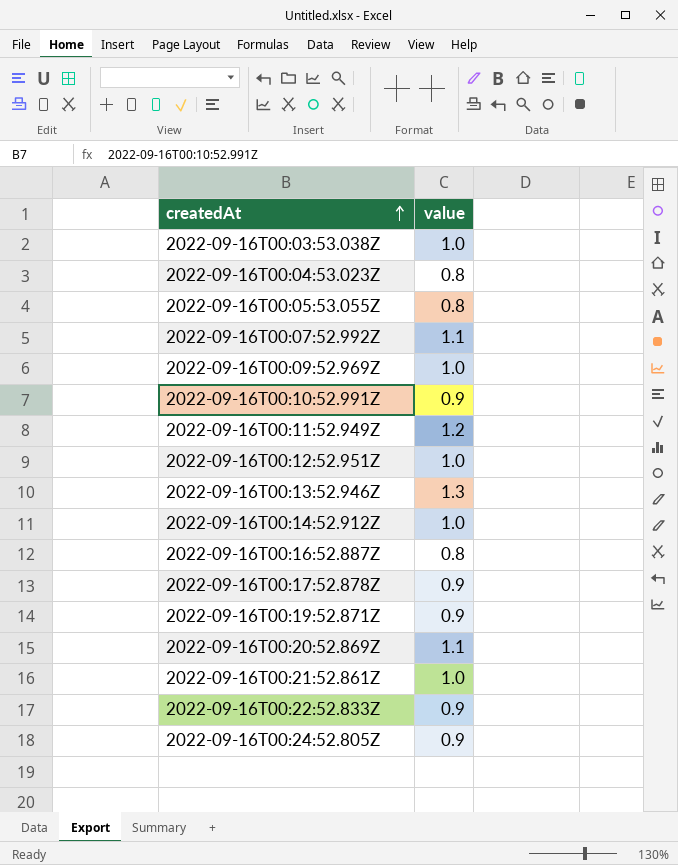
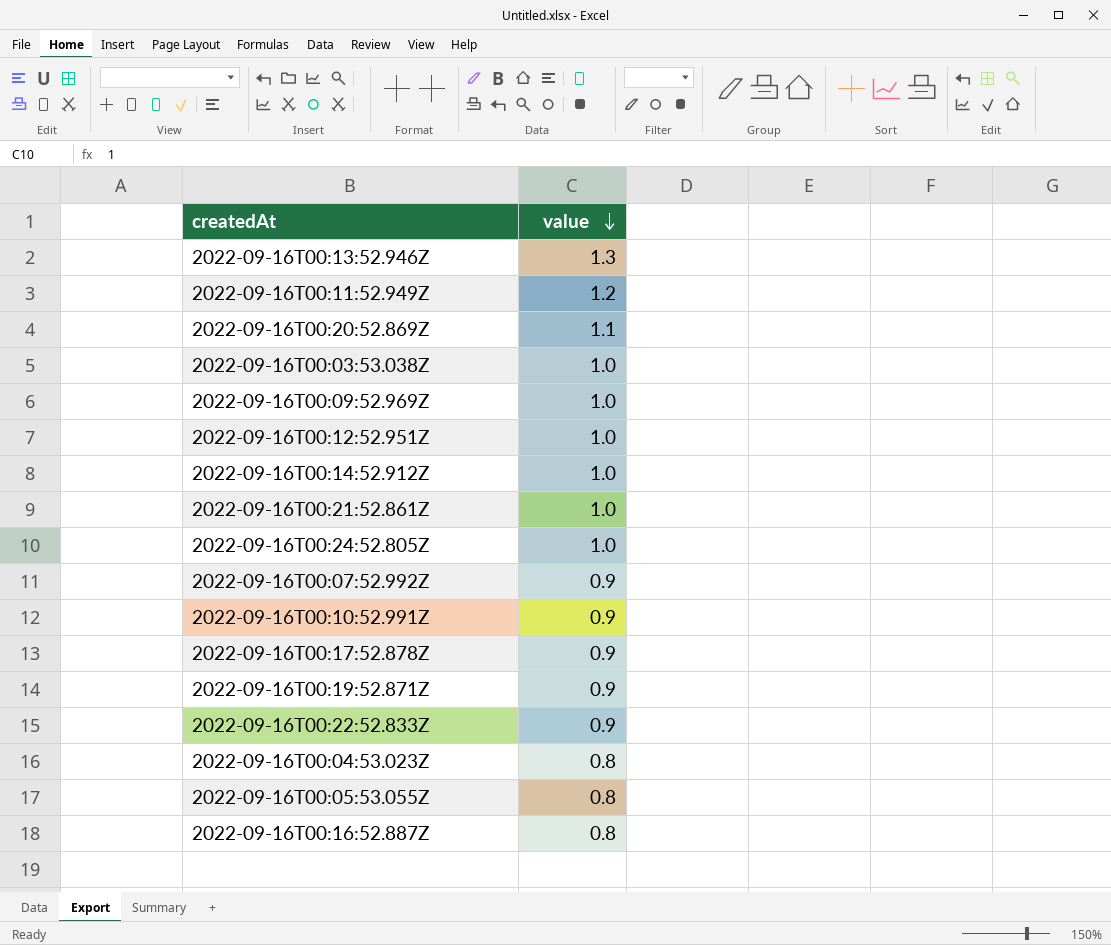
row order: createdAt ascending -> value descending
2022-09-16T00:24:52.805Z | value: 0.9 -> 1.0
2022-09-16T00:07:52.992Z | value: 1.1 -> 0.9

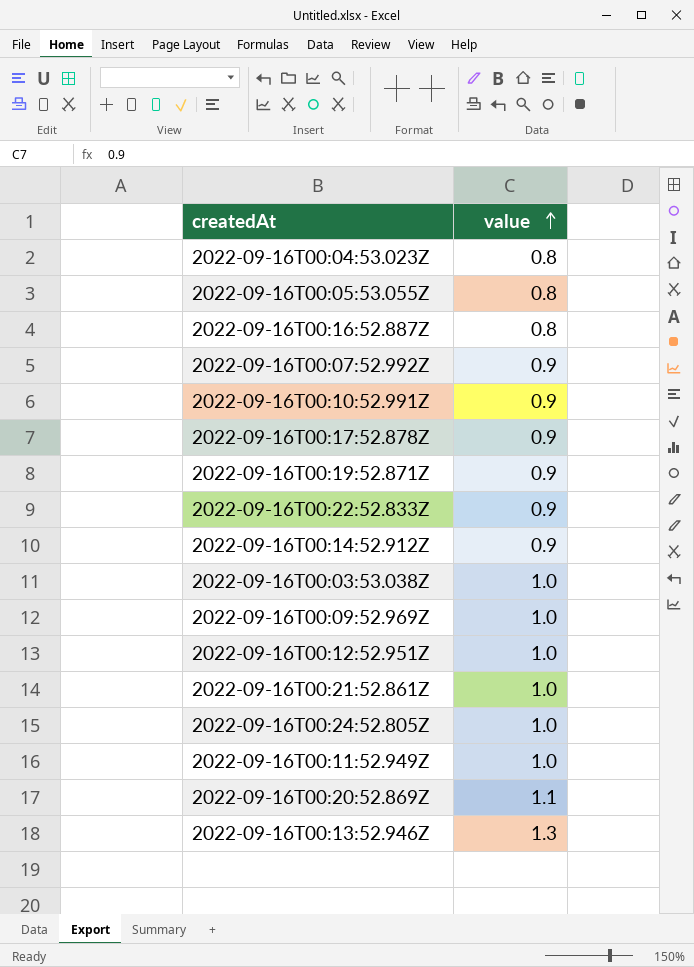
row order: value descending -> value ascending
2022-09-16T00:14:52.912Z | value: 1.0 -> 0.9
2022-09-16T00:11:52.949Z | value: 1.2 -> 1.0

